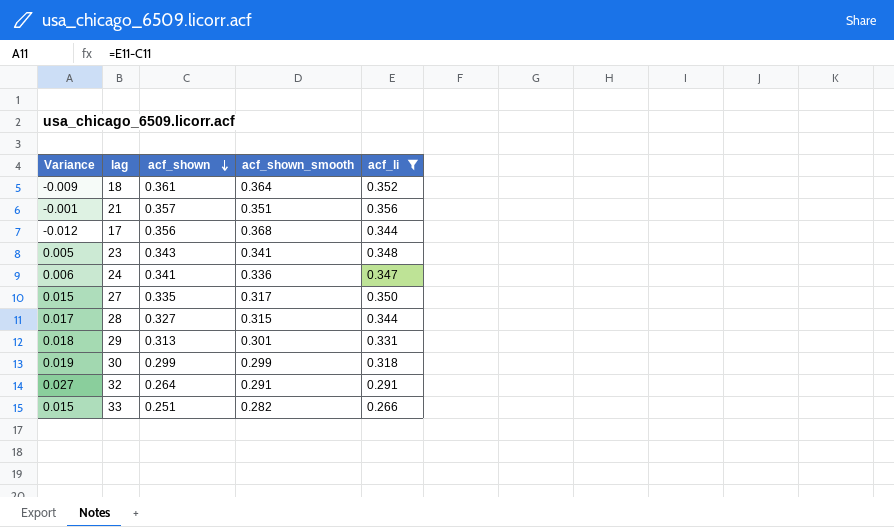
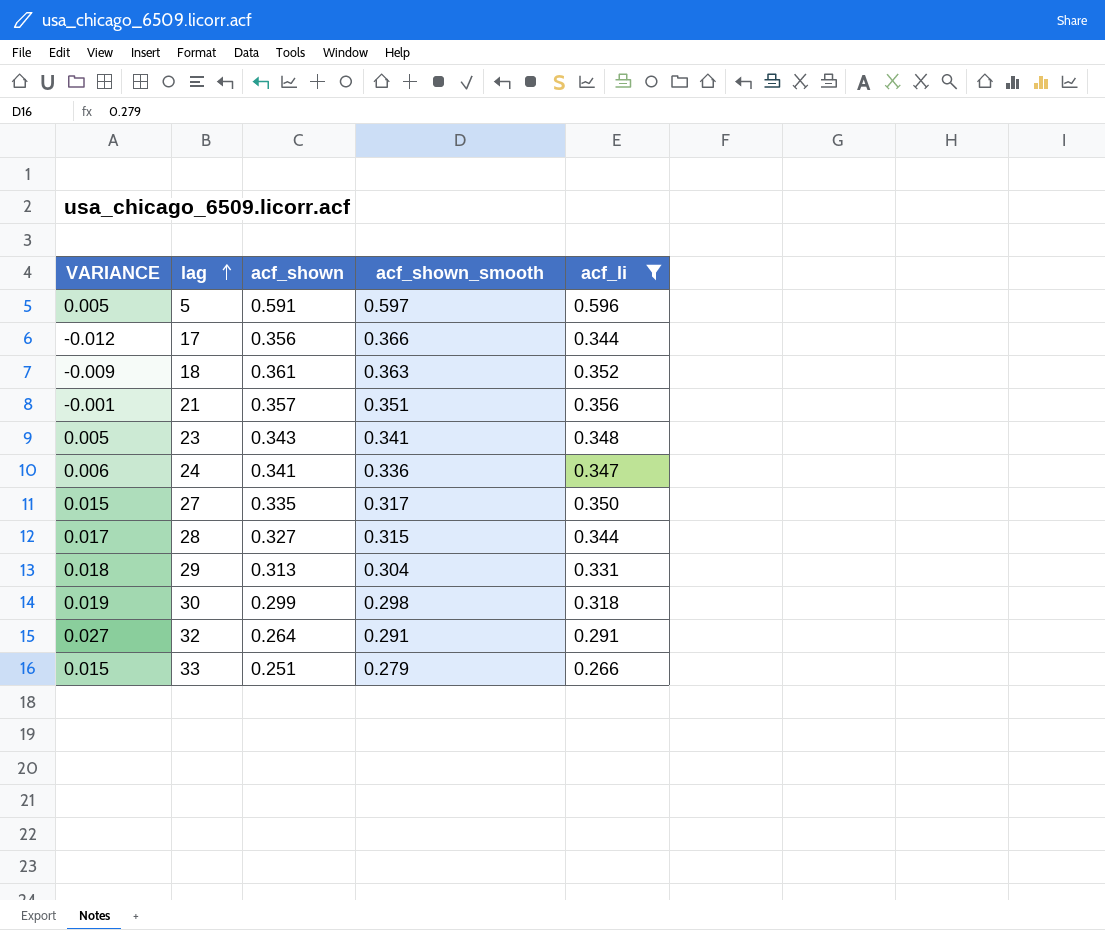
row order: acf_shown descending -> lag ascending
column name: Variance -> VARIANCE
row 5: none -> 0.005 | 0.591 | 0.597 | 0.596
17 | acf_shown_smooth: 0.368 -> 0.366
18 | acf_shown_smooth: 0.364 -> 0.363
29 | acf_shown_smooth: 0.301 -> 0.304
30 | acf_shown_smooth: 0.299 -> 0.298
33 | acf_shown_smooth: 0.282 -> 0.279

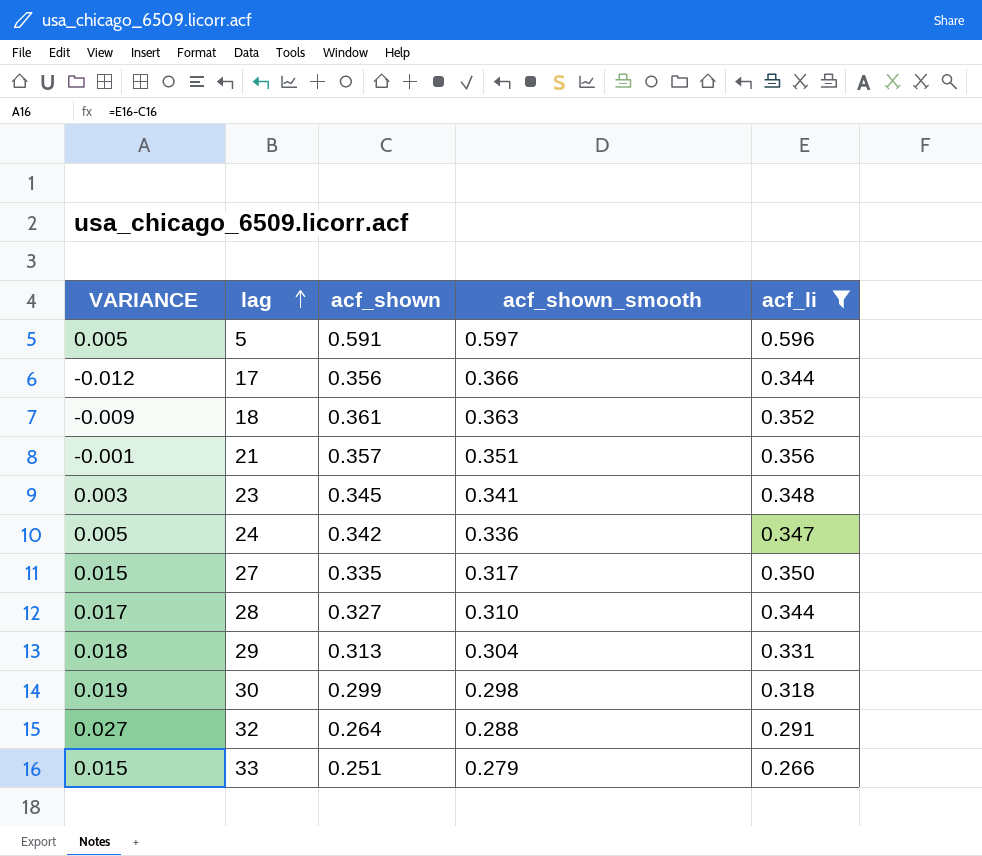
23 | VARIANCE: 0.005 -> 0.003
23 | acf_shown: 0.343 -> 0.345
24 | VARIANCE: 0.006 -> 0.005
24 | acf_shown: 0.341 -> 0.342
28 | acf_shown_smooth: 0.315 -> 0.310
32 | acf_shown_smooth: 0.291 -> 0.288

